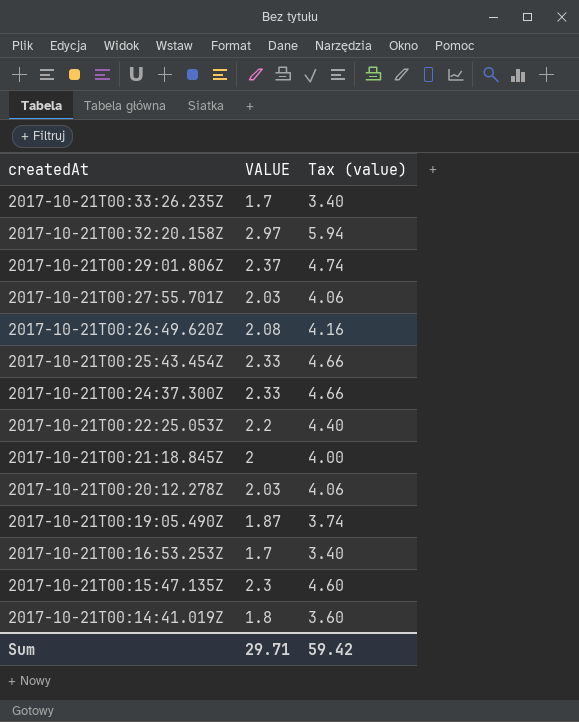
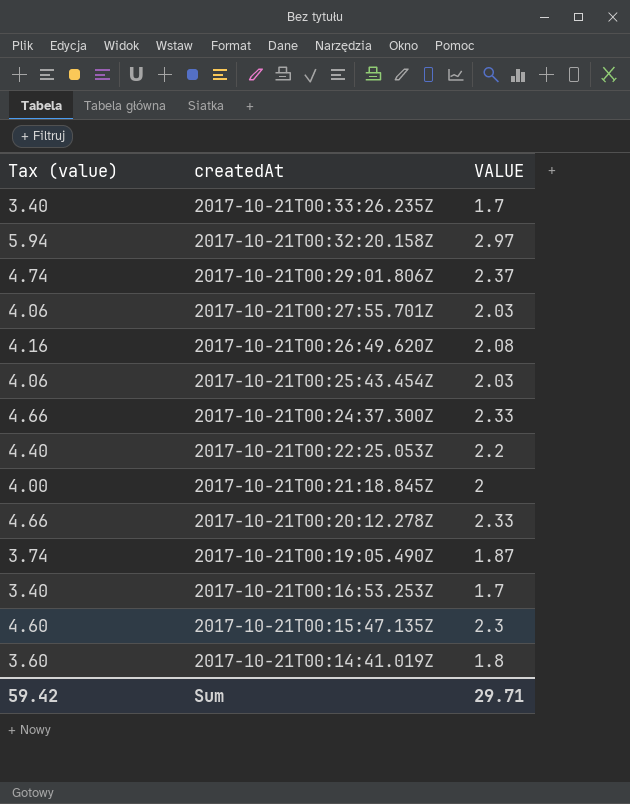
column Tax (value) | position: 3 -> 1
2017-10-21T00:25:43.454Z | Tax (value): 4.66 -> 4.06
2017-10-21T00:25:43.454Z | VALUE: 2.33 -> 2.03
2017-10-21T00:20:12.278Z | Tax (value): 4.06 -> 4.66
2017-10-21T00:20:12.278Z | VALUE: 2.03 -> 2.33

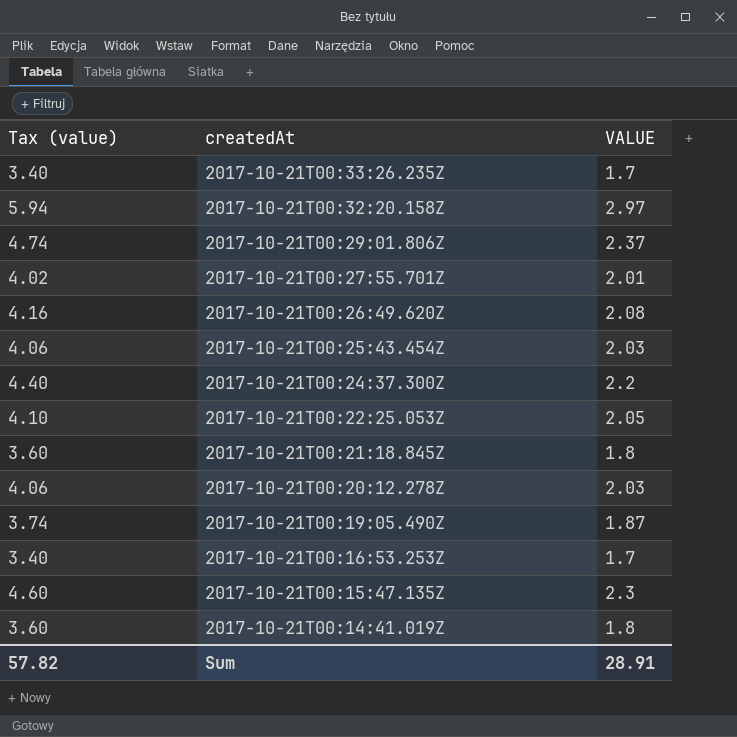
2017-10-21T00:27:55.701Z | Tax (value): 4.06 -> 4.02
2017-10-21T00:27:55.701Z | VALUE: 2.03 -> 2.01
2017-10-21T00:24:37.300Z | Tax (value): 4.66 -> 4.40
2017-10-21T00:24:37.300Z | VALUE: 2.33 -> 2.2
2017-10-21T00:22:25.053Z | Tax (value): 4.40 -> 4.10
2017-10-21T00:22:25.053Z | VALUE: 2.2 -> 2.05
2017-10-21T00:21:18.845Z | Tax (value): 4.00 -> 3.60
2017-10-21T00:21:18.845Z | VALUE: 2 -> 1.8
2017-10-21T00:20:12.278Z | Tax (value): 4.66 -> 4.06
2017-10-21T00:20:12.278Z | VALUE: 2.33 -> 2.03
Sum | Tax (value): 59.42 -> 57.82
Sum | VALUE: 29.71 -> 28.91

